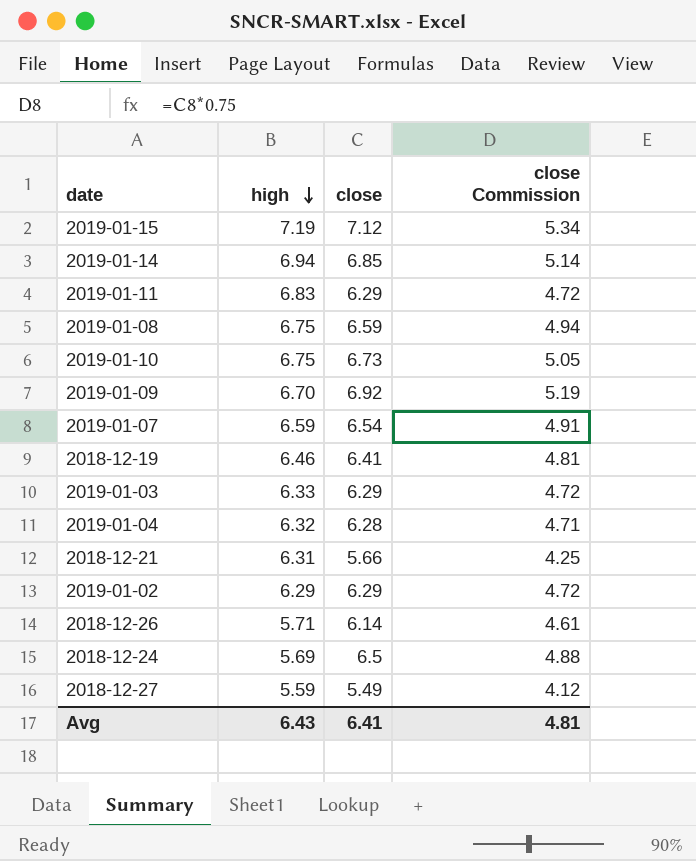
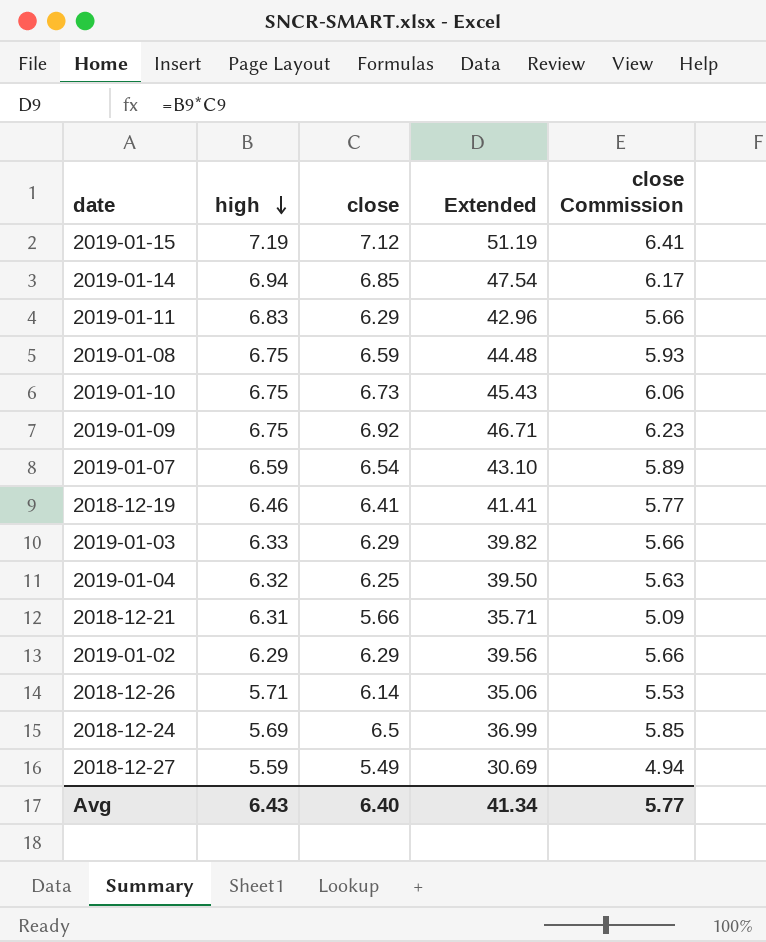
column Extended | formula: none -> [high] * [close]
column close Commission | formula: [close] * 0.75 -> [close] * 0.9
2019-01-09 | high: 6.70 -> 6.75
2019-01-04 | close: 6.28 -> 6.25
Avg | close: 6.41 -> 6.40
Avg | close Commission: 4.81 -> 5.77

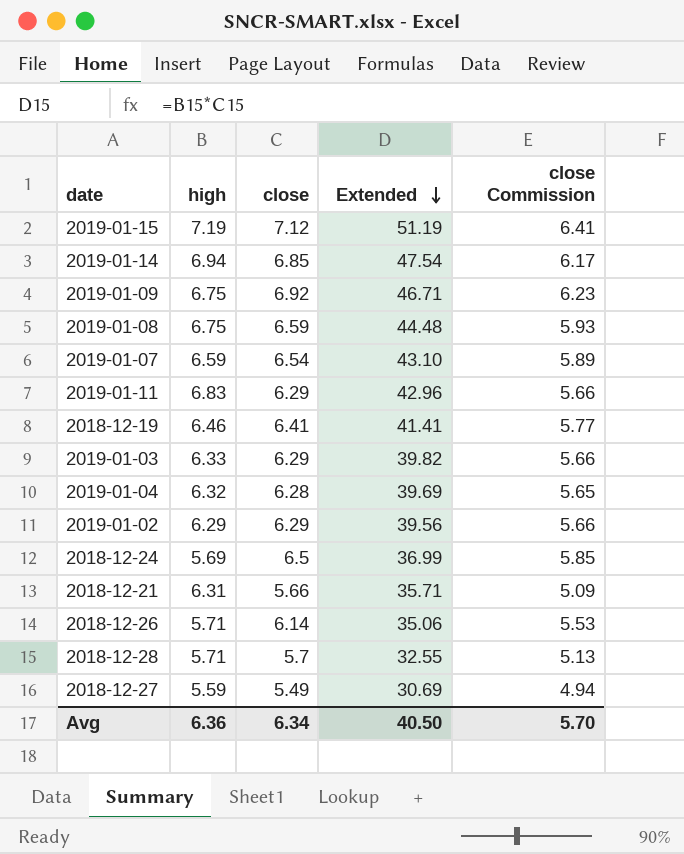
row order: high descending -> Extended descending
row 2019-01-10: 6.75 | 6.73 | 45.43 | 6.06 -> none
2019-01-04 | close: 6.25 -> 6.28
2019-01-04 | Extended: 39.50 -> 39.69
2019-01-04 | close Commission: 5.63 -> 5.65
row 2018-12-28: none -> 5.71 | 5.7 | 32.55 | 5.13
Avg | high: 6.43 -> 6.36
Avg | close: 6.40 -> 6.34
Avg | Extended: 41.34 -> 40.50
Avg | close Commission: 5.77 -> 5.70

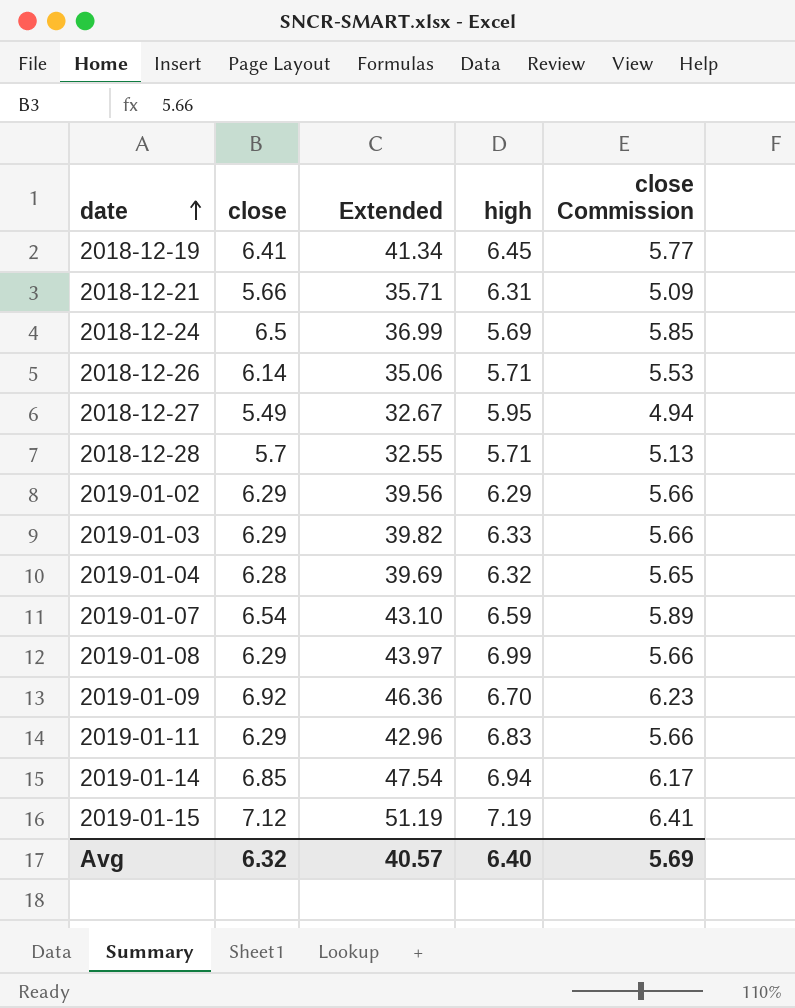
row order: Extended descending -> date ascending
column high | position: 2 -> 4
2018-12-19 | Extended: 41.41 -> 41.34
2018-12-19 | high: 6.46 -> 6.45
2018-12-27 | Extended: 30.69 -> 32.67
2018-12-27 | high: 5.59 -> 5.95
2019-01-08 | close: 6.59 -> 6.29
2019-01-08 | Extended: 44.48 -> 43.97
2019-01-08 | high: 6.75 -> 6.99
2019-01-08 | close Commission: 5.93 -> 5.66
2019-01-09 | Extended: 46.71 -> 46.36
2019-01-09 | high: 6.75 -> 6.70
Avg | close: 6.34 -> 6.32
Avg | Extended: 40.50 -> 40.57
Avg | high: 6.36 -> 6.40
Avg | close Commission: 5.70 -> 5.69

